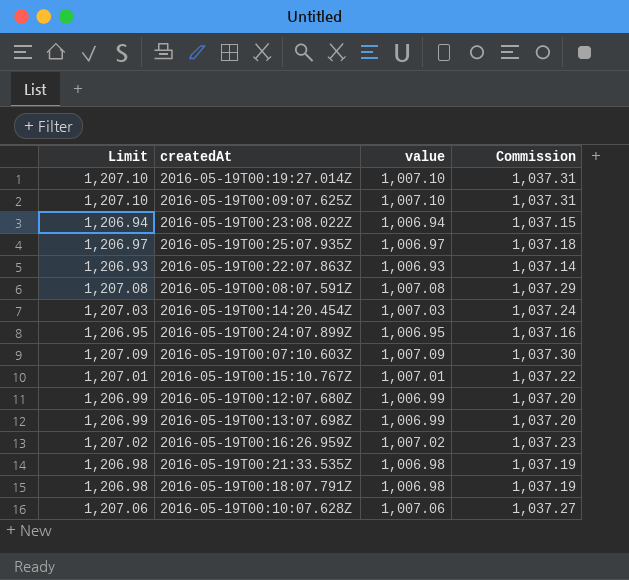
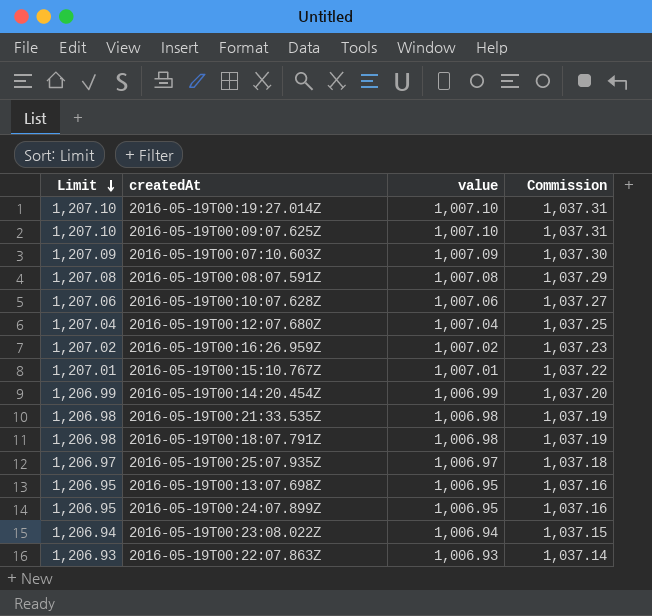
row order: none -> Limit descending
2016-05-19T00:12:07.680Z | Limit: 1,206.99 -> 1,207.04
2016-05-19T00:12:07.680Z | value: 1,006.99 -> 1,007.04
2016-05-19T00:12:07.680Z | Commission: 1,037.20 -> 1,037.25
2016-05-19T00:14:20.454Z | Limit: 1,207.03 -> 1,206.99
2016-05-19T00:14:20.454Z | value: 1,007.03 -> 1,006.99
2016-05-19T00:14:20.454Z | Commission: 1,037.24 -> 1,037.20
2016-05-19T00:13:07.698Z | Limit: 1,206.99 -> 1,206.95
2016-05-19T00:13:07.698Z | value: 1,006.99 -> 1,006.95
2016-05-19T00:13:07.698Z | Commission: 1,037.20 -> 1,037.16

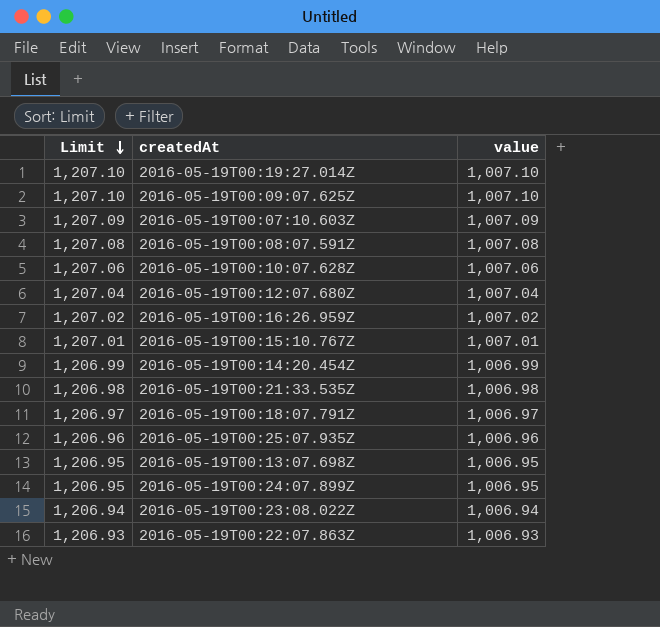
column Commission | formula: [value] * 1.03 -> none
2016-05-19T00:18:07.791Z | Limit: 1,206.98 -> 1,206.97
2016-05-19T00:18:07.791Z | value: 1,006.98 -> 1,006.97
2016-05-19T00:25:07.935Z | Limit: 1,206.97 -> 1,206.96
2016-05-19T00:25:07.935Z | value: 1,006.97 -> 1,006.96

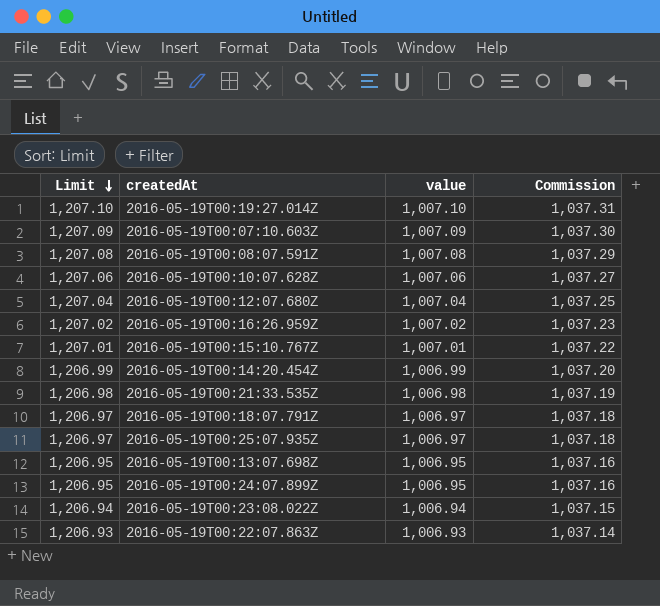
column Commission | formula: none -> [value] * 1.03
row 2016-05-19T00:09:07.625Z: 1,207.10 | 1,007.10 -> none
2016-05-19T00:25:07.935Z | Limit: 1,206.96 -> 1,206.97
2016-05-19T00:25:07.935Z | value: 1,006.96 -> 1,006.97

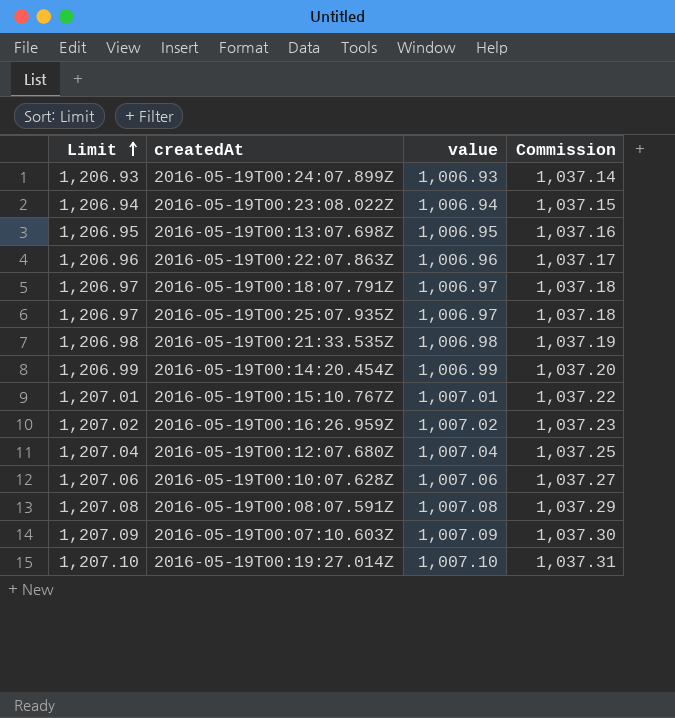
row order: Limit descending -> Limit ascending
2016-05-19T00:24:07.899Z | Limit: 1,206.95 -> 1,206.93
2016-05-19T00:24:07.899Z | value: 1,006.95 -> 1,006.93
2016-05-19T00:24:07.899Z | Commission: 1,037.16 -> 1,037.14
2016-05-19T00:22:07.863Z | Limit: 1,206.93 -> 1,206.96
2016-05-19T00:22:07.863Z | value: 1,006.93 -> 1,006.96
2016-05-19T00:22:07.863Z | Commission: 1,037.14 -> 1,037.17

